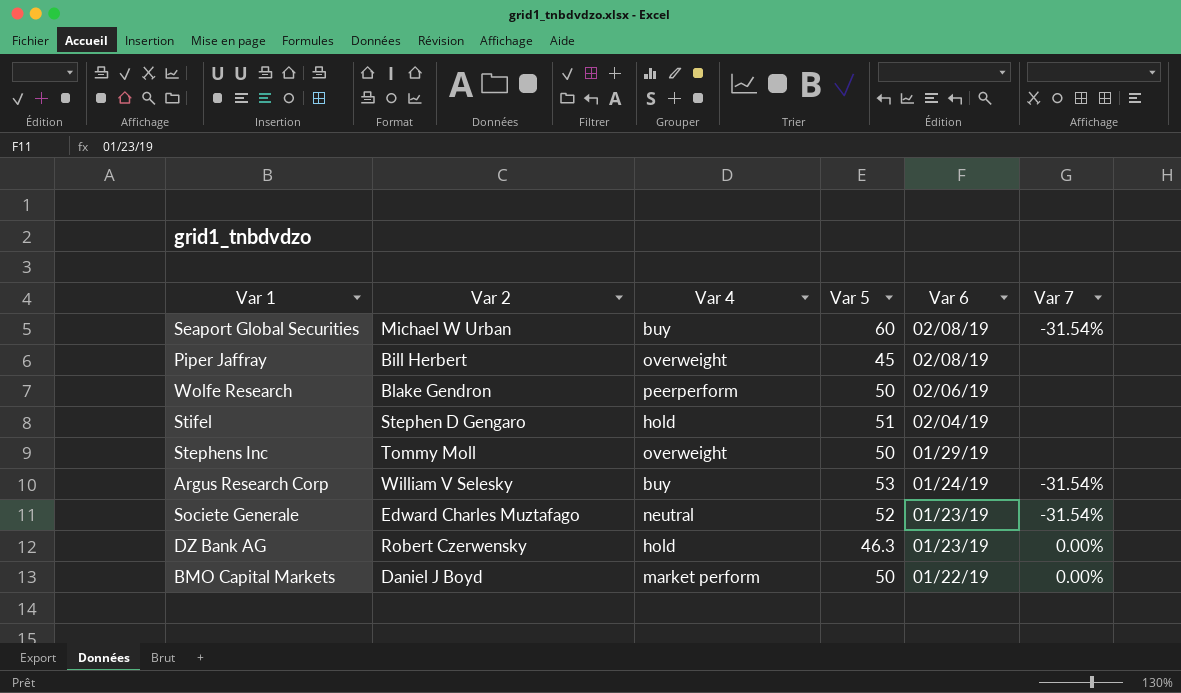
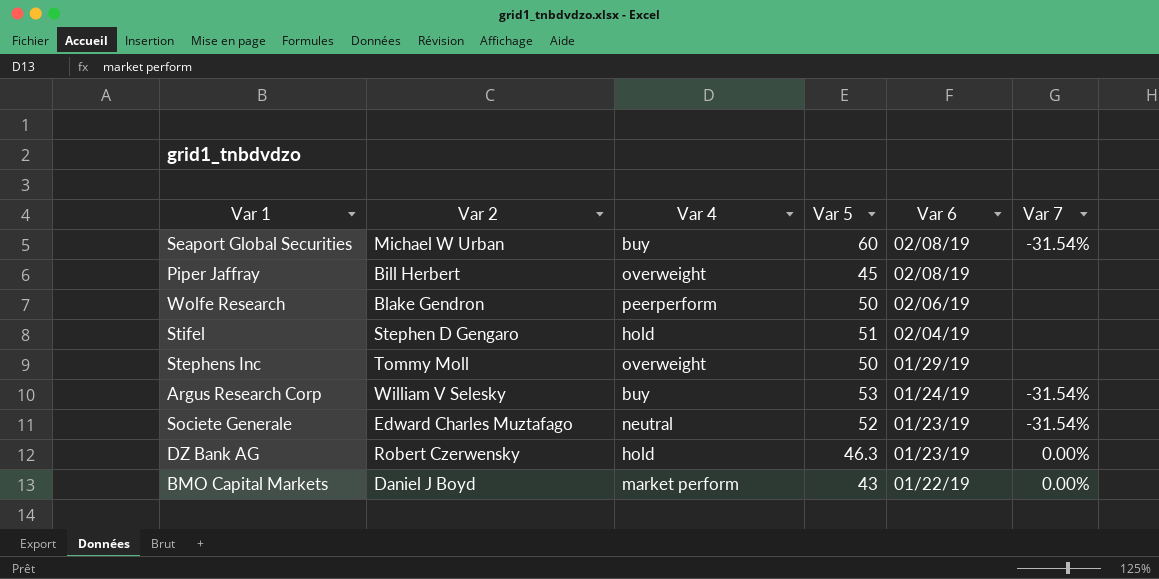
BMO Capital Markets | Var 5: 50 -> 43

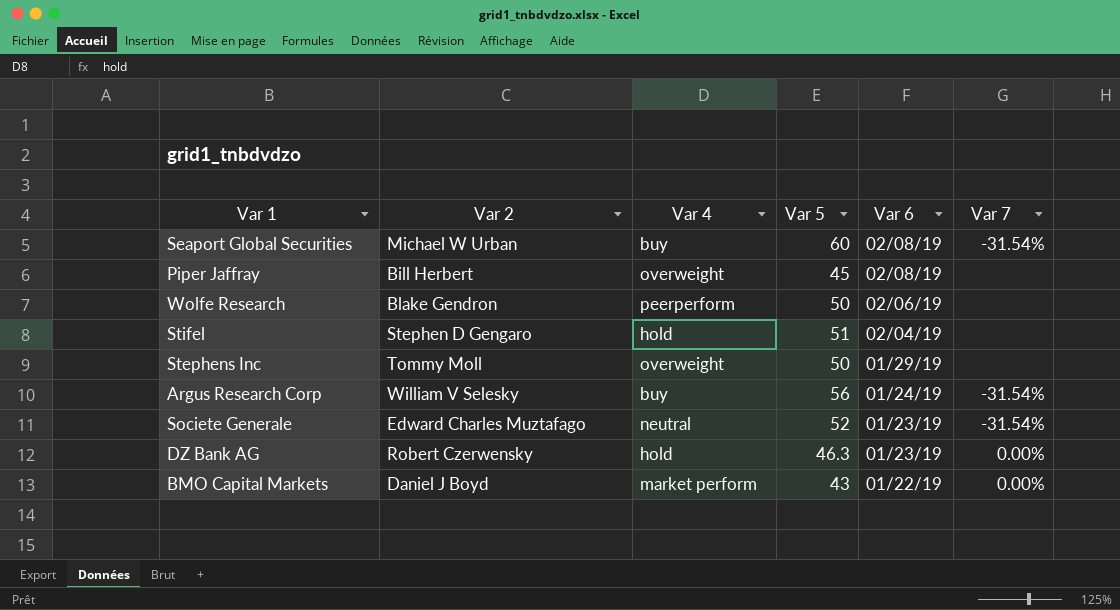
Argus Research Corp | Var 5: 53 -> 56

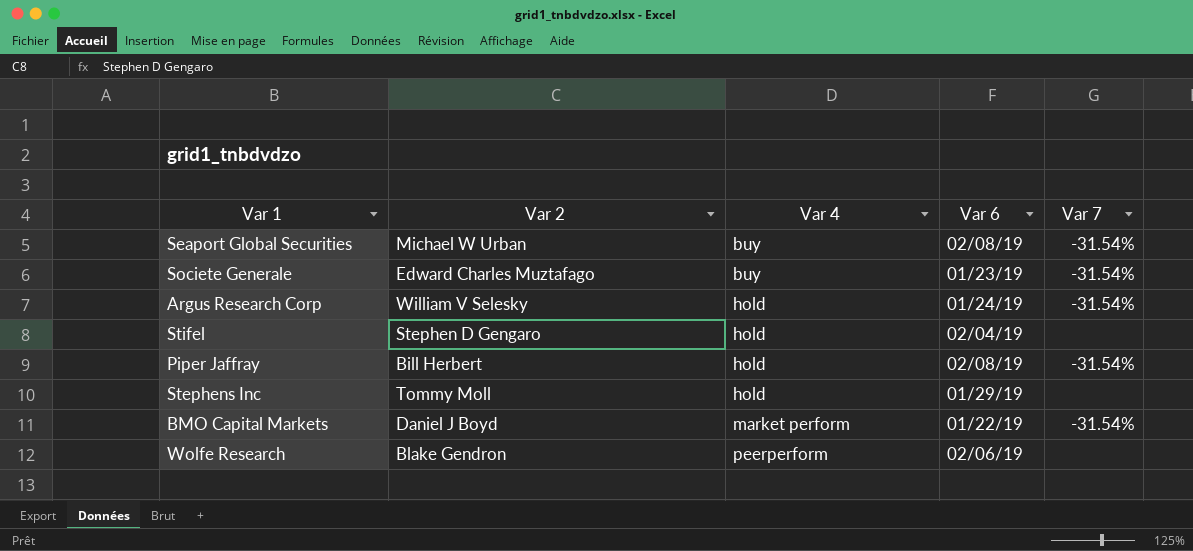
row order: Var 6 descending -> Var 4 ascending
column Var 5 | position: 4 -> none
row DZ Bank AG: Robert Czerwensky | hold | 46.3 | 01/23/19 | 0.00% -> none
Societe Generale | Var 4: neutral -> buy
Argus Research Corp | Var 4: buy -> hold
Piper Jaffray | Var 4: overweight -> hold
Piper Jaffray | Var 7: none -> -31.54%
Stephens Inc | Var 4: overweight -> hold
BMO Capital Markets | Var 7: 0.00% -> -31.54%

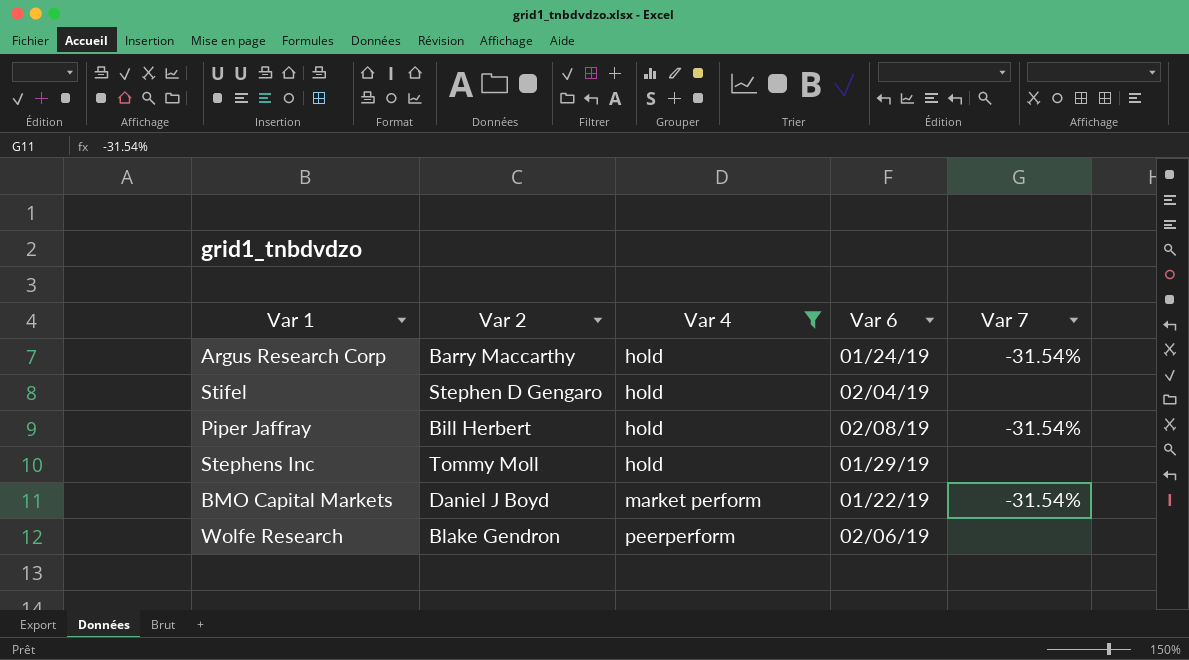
filter: none -> Var 4 != buy
Argus Research Corp | Var 2: William V Selesky -> Barry Maccarthy

